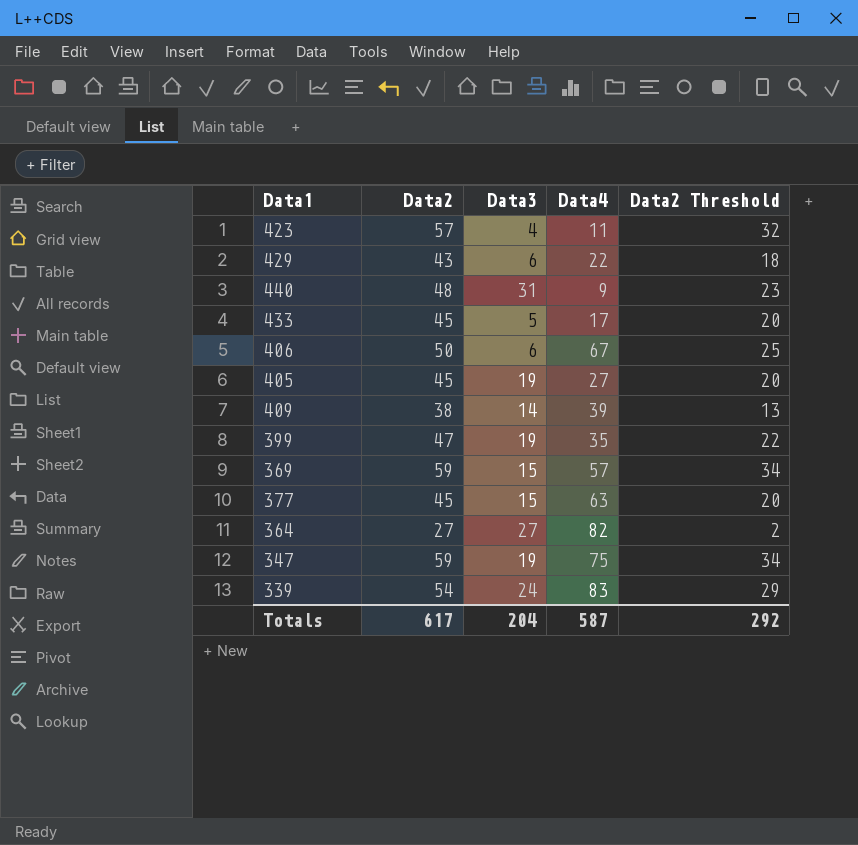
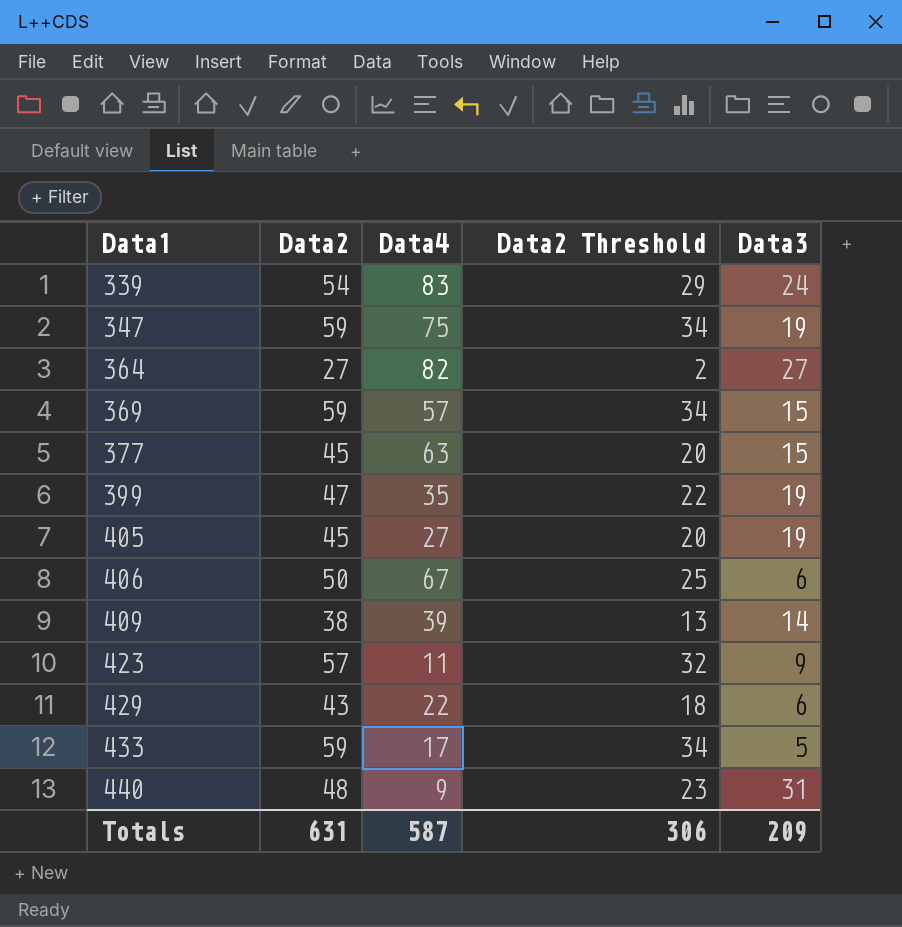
row order: none -> Data1 ascending
column Data3 | position: 3 -> 5
423 | Data3: 4 -> 9
433 | Data2: 45 -> 59
433 | Data2 Threshold: 20 -> 34
Totals | Data2: 617 -> 631
Totals | Data2 Threshold: 292 -> 306
Totals | Data3: 204 -> 209

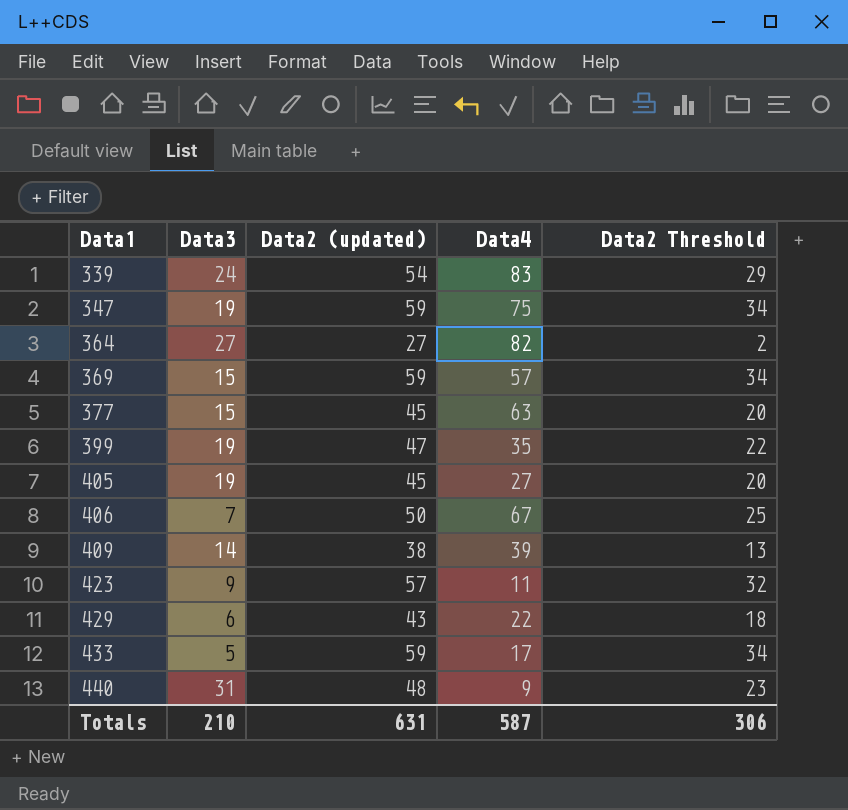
column Data3 | position: 5 -> 2
column name: Data2 -> Data2 (updated)
406 | Data3: 6 -> 7
Totals | Data3: 209 -> 210

